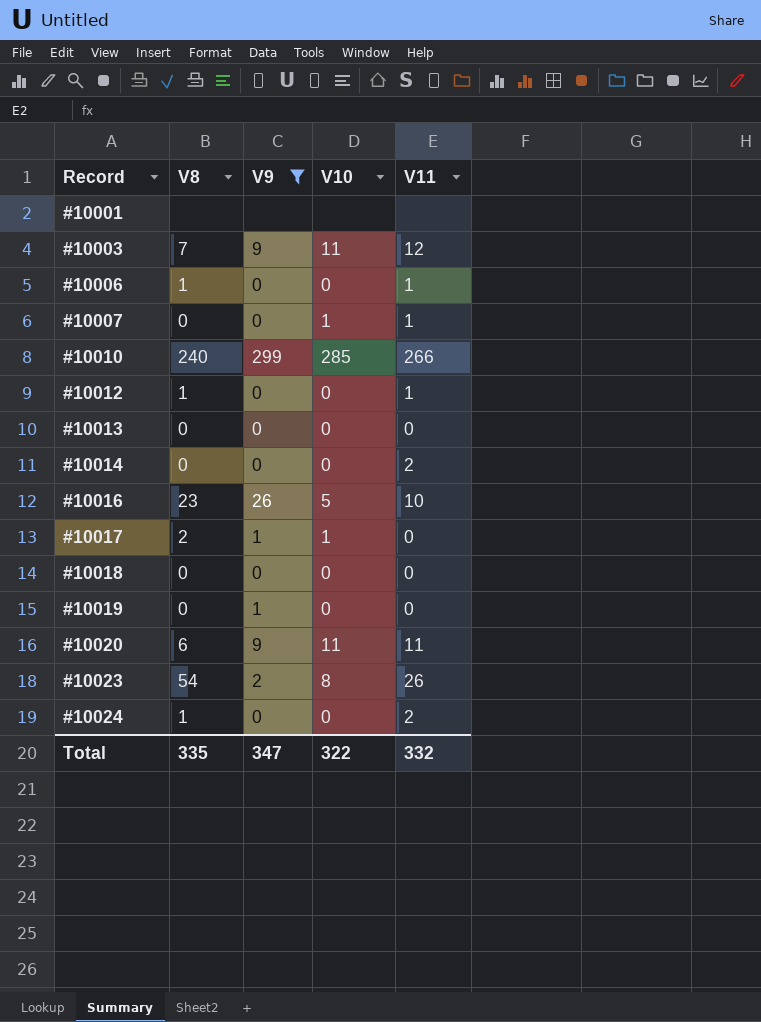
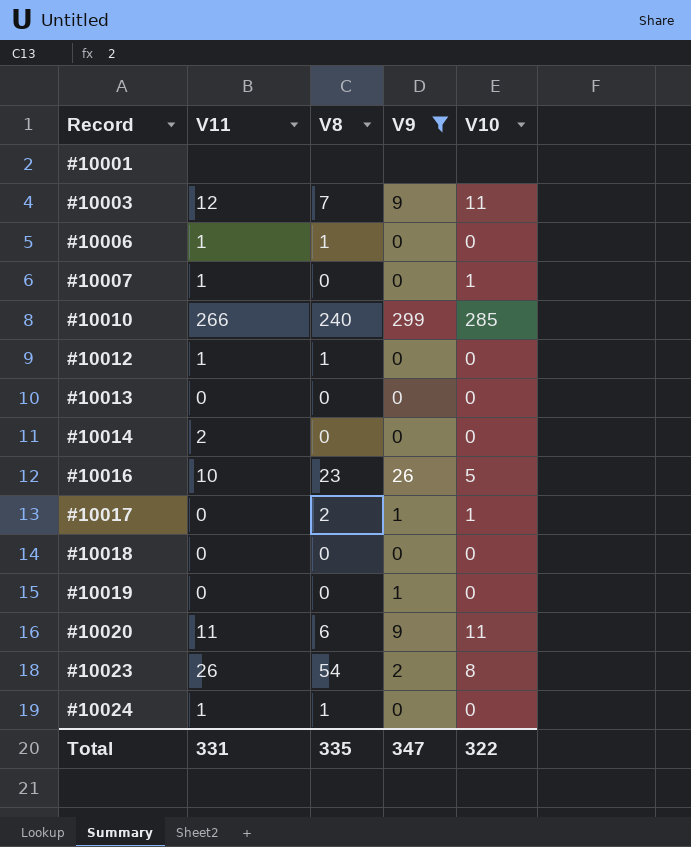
column V11 | position: 5 -> 2
#10024 | V11: 2 -> 1
Total | V11: 332 -> 331

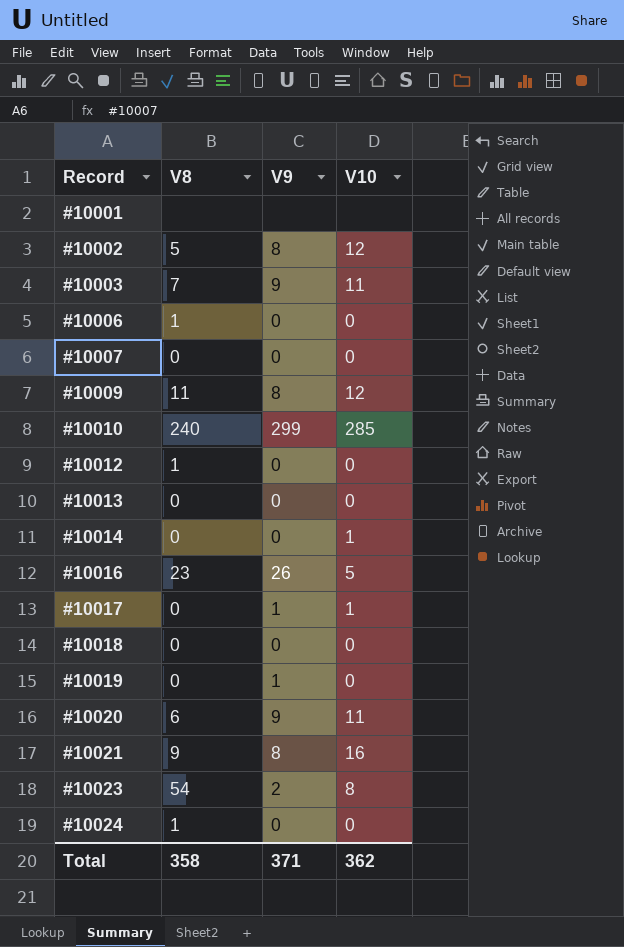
filter: V9 != 8 -> none
column V11 | position: 2 -> none
#10007 | V10: 1 -> 0
#10014 | V10: 0 -> 1
#10017 | V8: 2 -> 0
Total | V8: 335 -> 358
Total | V9: 347 -> 371
Total | V10: 322 -> 362

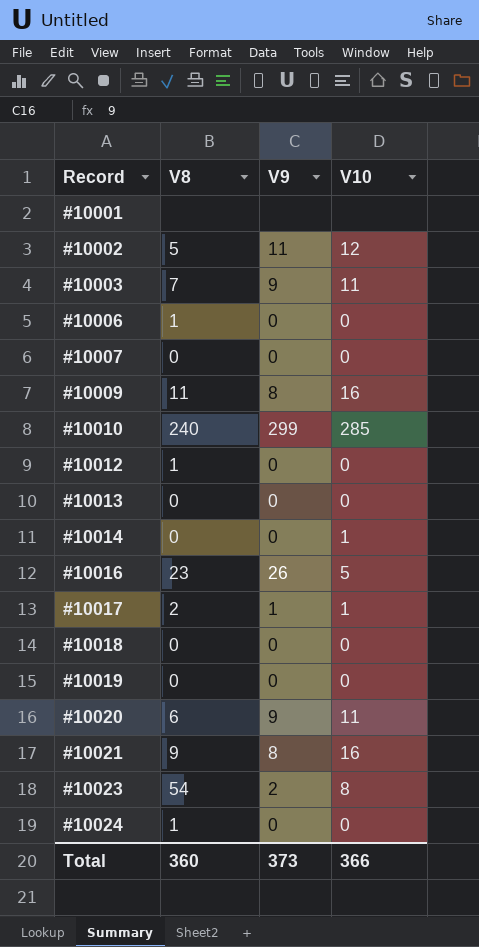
#10002 | V9: 8 -> 11
#10009 | V10: 12 -> 16
#10017 | V8: 0 -> 2
#10019 | V9: 1 -> 0
Total | V8: 358 -> 360
Total | V9: 371 -> 373
Total | V10: 362 -> 366

